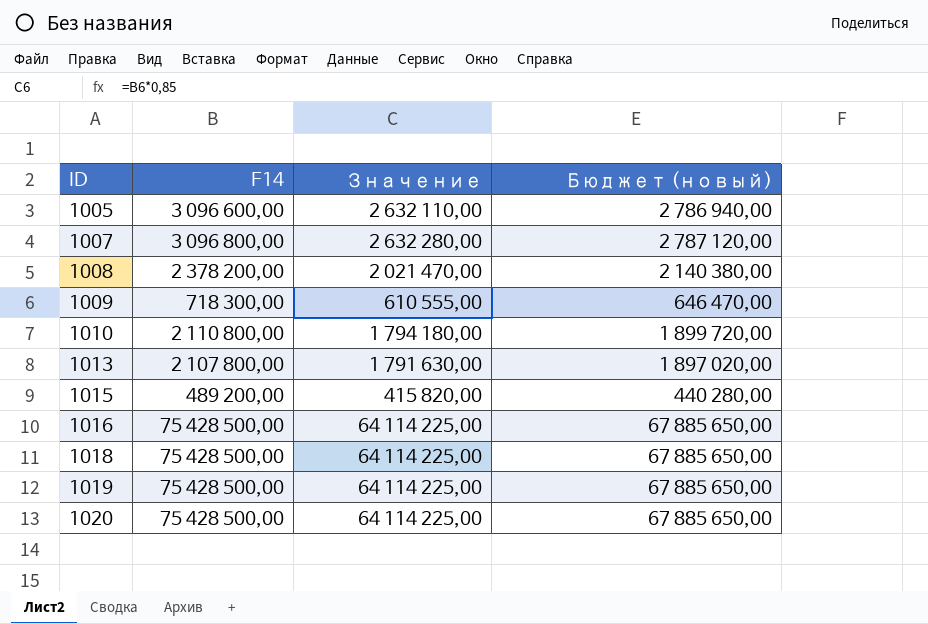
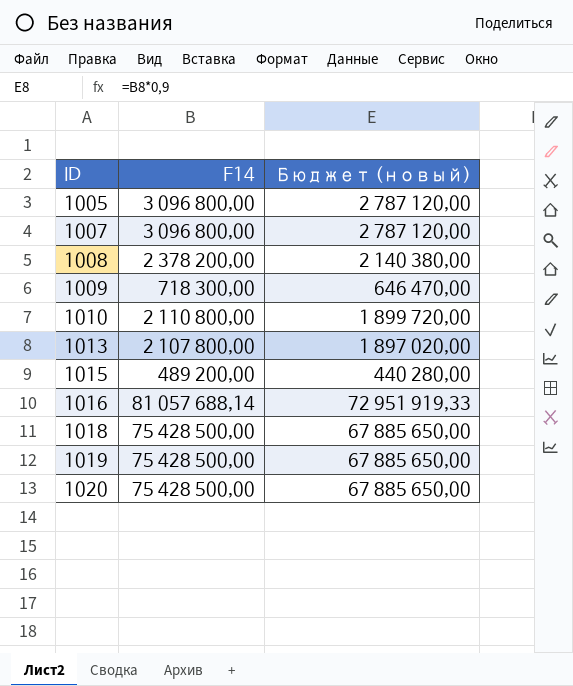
column Значение | formula: [F14] * 0,85 -> none
1005 | F14: 3 096 600,00 -> 3 096 800,00
1005 | Бюджет (новый): 2 786 940,00 -> 2 787 120,00
1016 | F14: 75 428 500,00 -> 81 057 688,14
1016 | Бюджет (новый): 67 885 650,00 -> 72 951 919,33

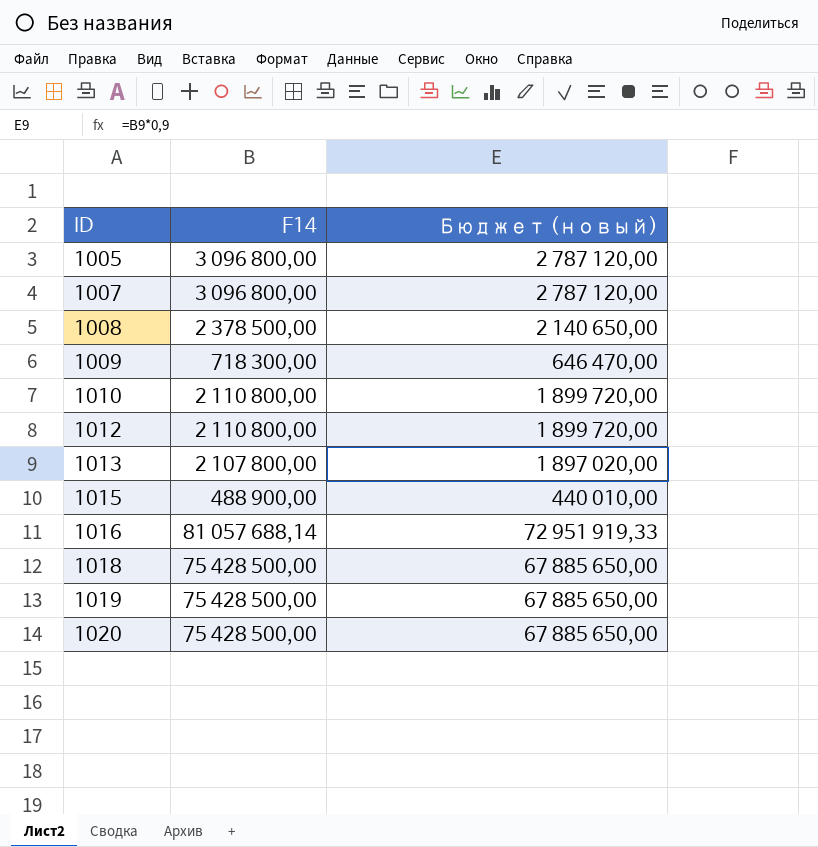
1008 | F14: 2 378 200,00 -> 2 378 500,00
1008 | Бюджет (новый): 2 140 380,00 -> 2 140 650,00
row 1012: none -> 2 110 800,00 | 1 899 720,00
1015 | F14: 489 200,00 -> 488 900,00
1015 | Бюджет (новый): 440 280,00 -> 440 010,00

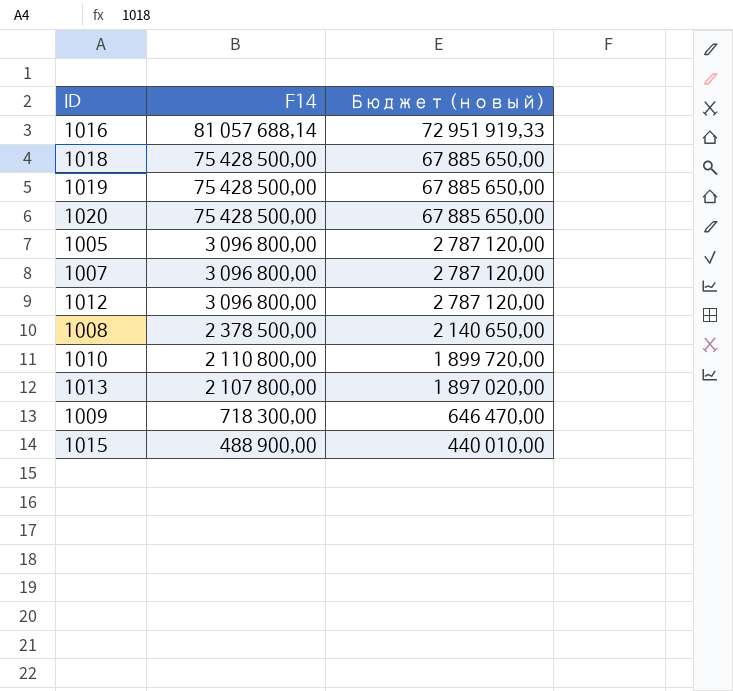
row order: ID ascending -> F14 descending
1012 | F14: 2 110 800,00 -> 3 096 800,00
1012 | Бюджет (новый): 1 899 720,00 -> 2 787 120,00

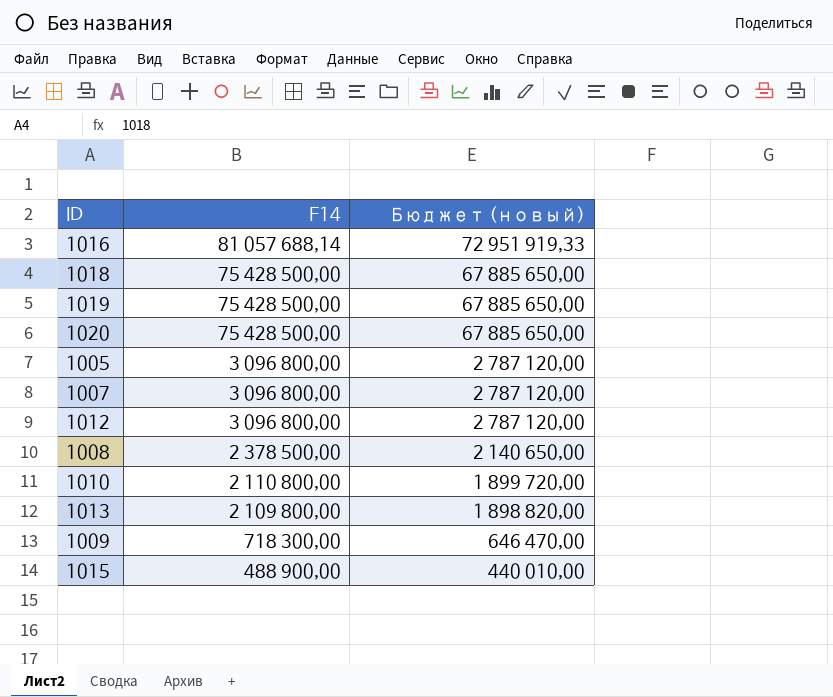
1013 | F14: 2 107 800,00 -> 2 109 800,00
1013 | Бюджет (новый): 1 897 020,00 -> 1 898 820,00

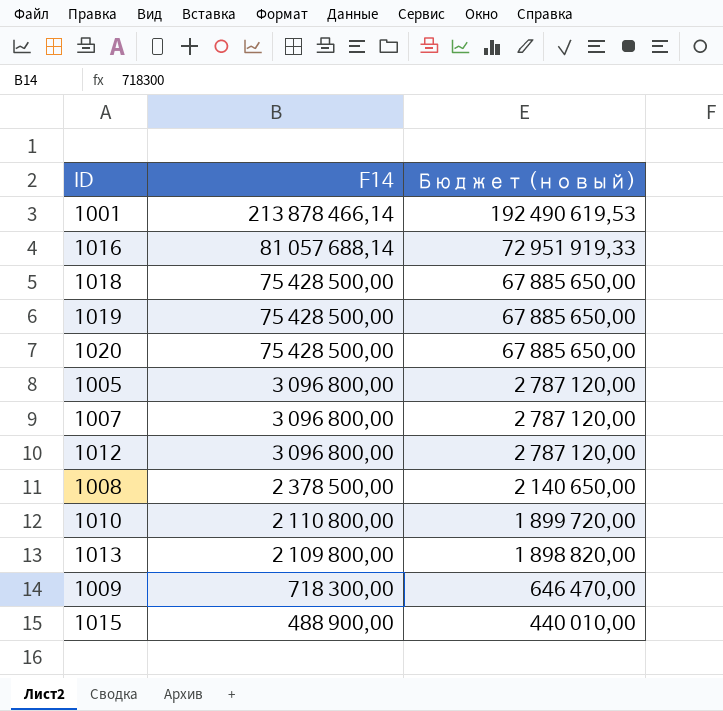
row 1001: none -> 213 878 466,14 | 192 490 619,53

